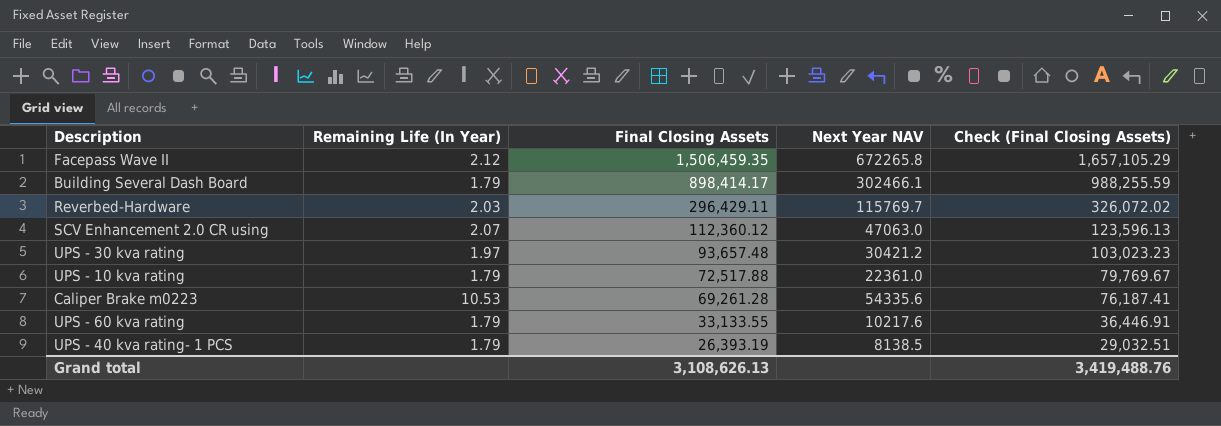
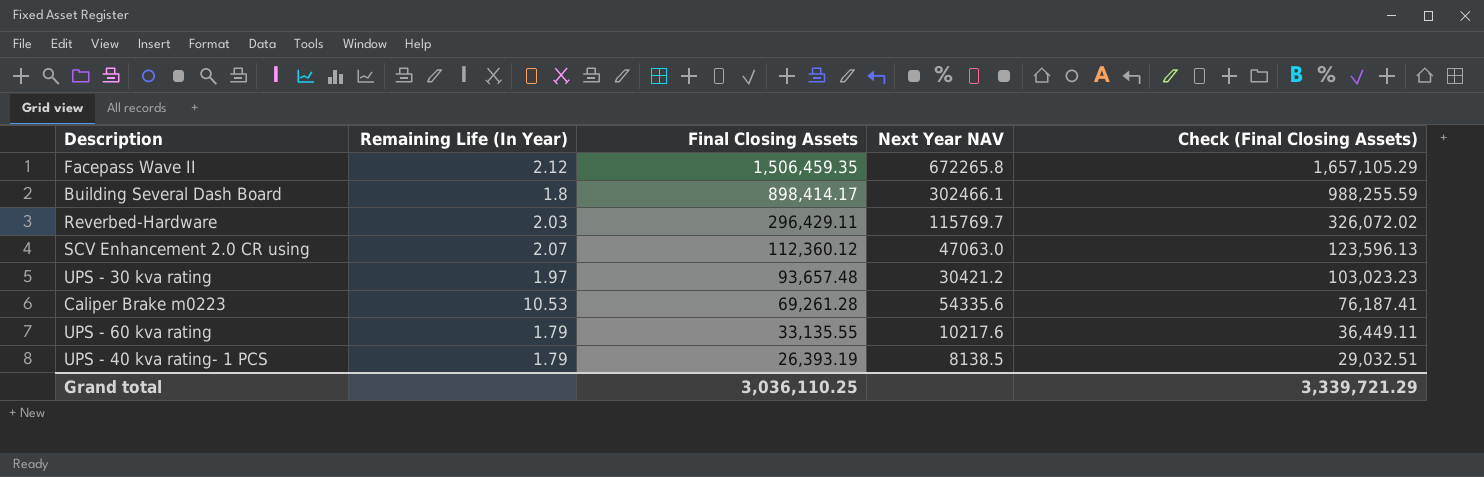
row UPS - 10 kva rating: 1.79 | 72,517.88 | 22361.0 | 79,769.67 -> none
Building Several Dash Board | Remaining Life (In Year): 1.79 -> 1.8
UPS - 60 kva rating | Final Closing Assets: 33,133.55 -> 33,135.55
UPS - 60 kva rating | Check (Final Closing Assets): 36,446.91 -> 36,449.11
Grand total | Final Closing Assets: 3,108,626.13 -> 3,036,110.25
Grand total | Check (Final Closing Assets): 3,419,488.76 -> 3,339,721.29

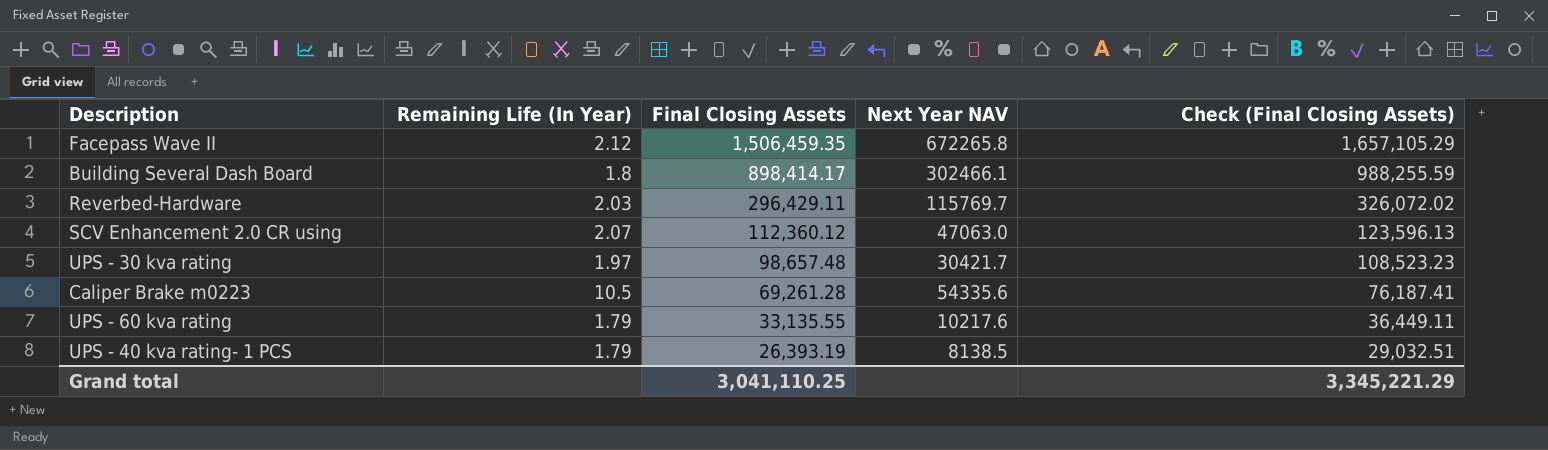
UPS - 30 kva rating | Final Closing Assets: 93,657.48 -> 98,657.48
UPS - 30 kva rating | Next Year NAV: 30421.2 -> 30421.7
UPS - 30 kva rating | Check (Final Closing Assets): 103,023.23 -> 108,523.23
Caliper Brake m0223 | Remaining Life (In Year): 10.53 -> 10.5
Grand total | Final Closing Assets: 3,036,110.25 -> 3,041,110.25
Grand total | Check (Final Closing Assets): 3,339,721.29 -> 3,345,221.29

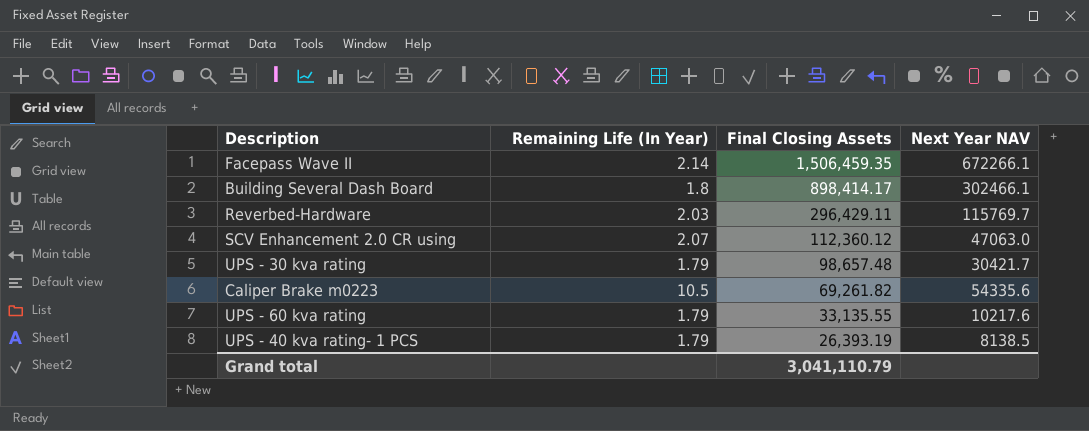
column Check (Final Closing Assets) | formula: [Final Closing Assets] * 1.1 -> none
Facepass Wave II | Remaining Life (In Year): 2.12 -> 2.14
Facepass Wave II | Next Year NAV: 672265.8 -> 672266.1
UPS - 30 kva rating | Remaining Life (In Year): 1.97 -> 1.79
Caliper Brake m0223 | Final Closing Assets: 69,261.28 -> 69,261.82
Grand total | Final Closing Assets: 3,041,110.25 -> 3,041,110.79

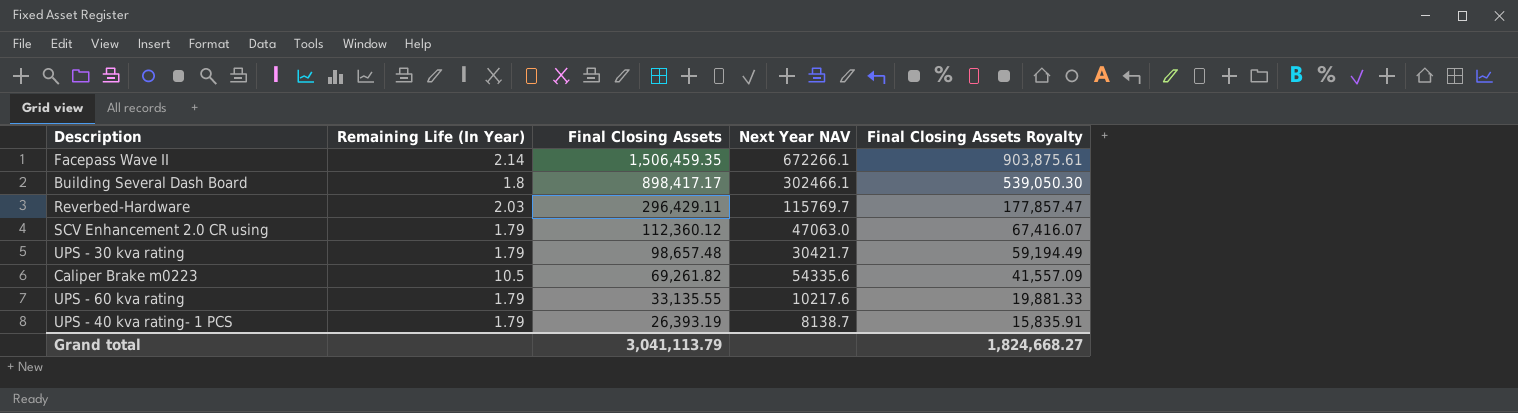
column Final Closing Assets Royalty | formula: none -> [Final Closing Assets] * 0.6
Building Several Dash Board | Final Closing Assets: 898,414.17 -> 898,417.17
SCV Enhancement 2.0 CR using | Remaining Life (In Year): 2.07 -> 1.79
UPS - 40 kva rating- 1 PCS | Next Year NAV: 8138.5 -> 8138.7
Grand total | Final Closing Assets: 3,041,110.79 -> 3,041,113.79

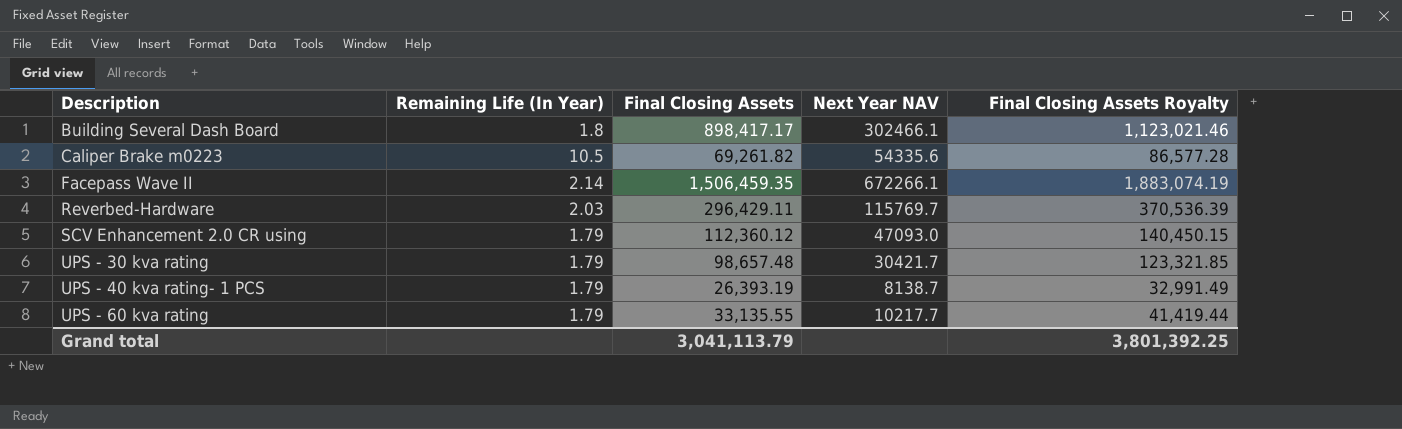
row order: Final Closing Assets descending -> Description ascending
column Final Closing Assets Royalty | formula: [Final Closing Assets] * 0.6 -> [Final Closing Assets] * 1.25
SCV Enhancement 2.0 CR using | Next Year NAV: 47063.0 -> 47093.0
UPS - 60 kva rating | Next Year NAV: 10217.6 -> 10217.7
Grand total | Final Closing Assets Royalty: 1,824,668.27 -> 3,801,392.25

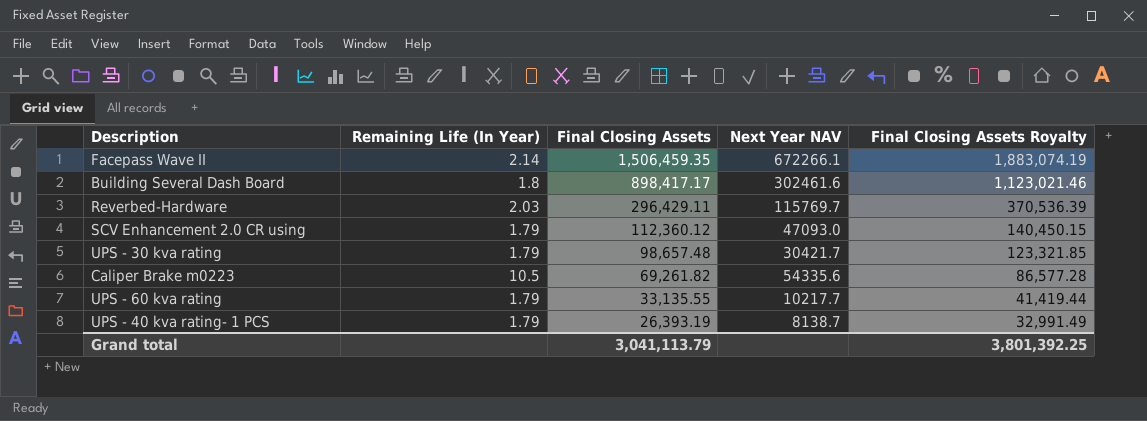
row order: Description ascending -> Final Closing Assets descending
Building Several Dash Board | Next Year NAV: 302466.1 -> 302461.6

